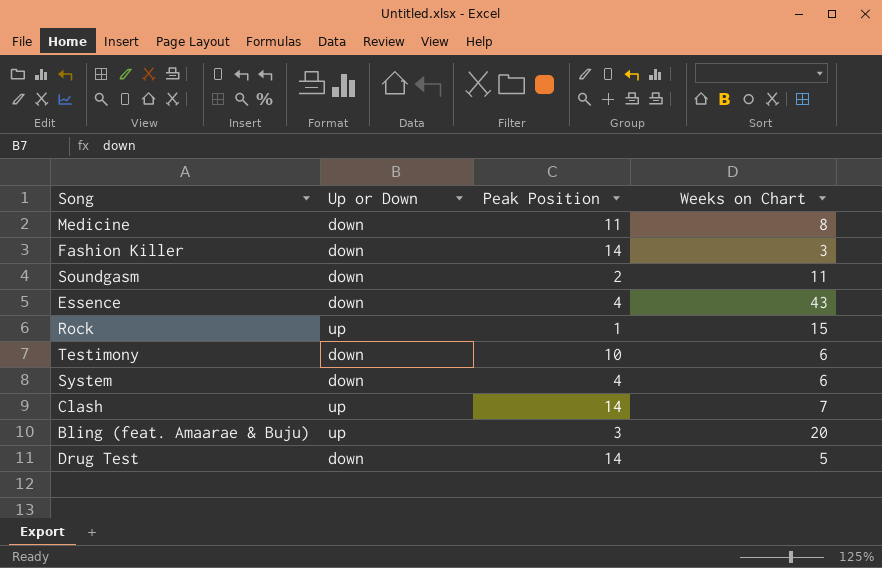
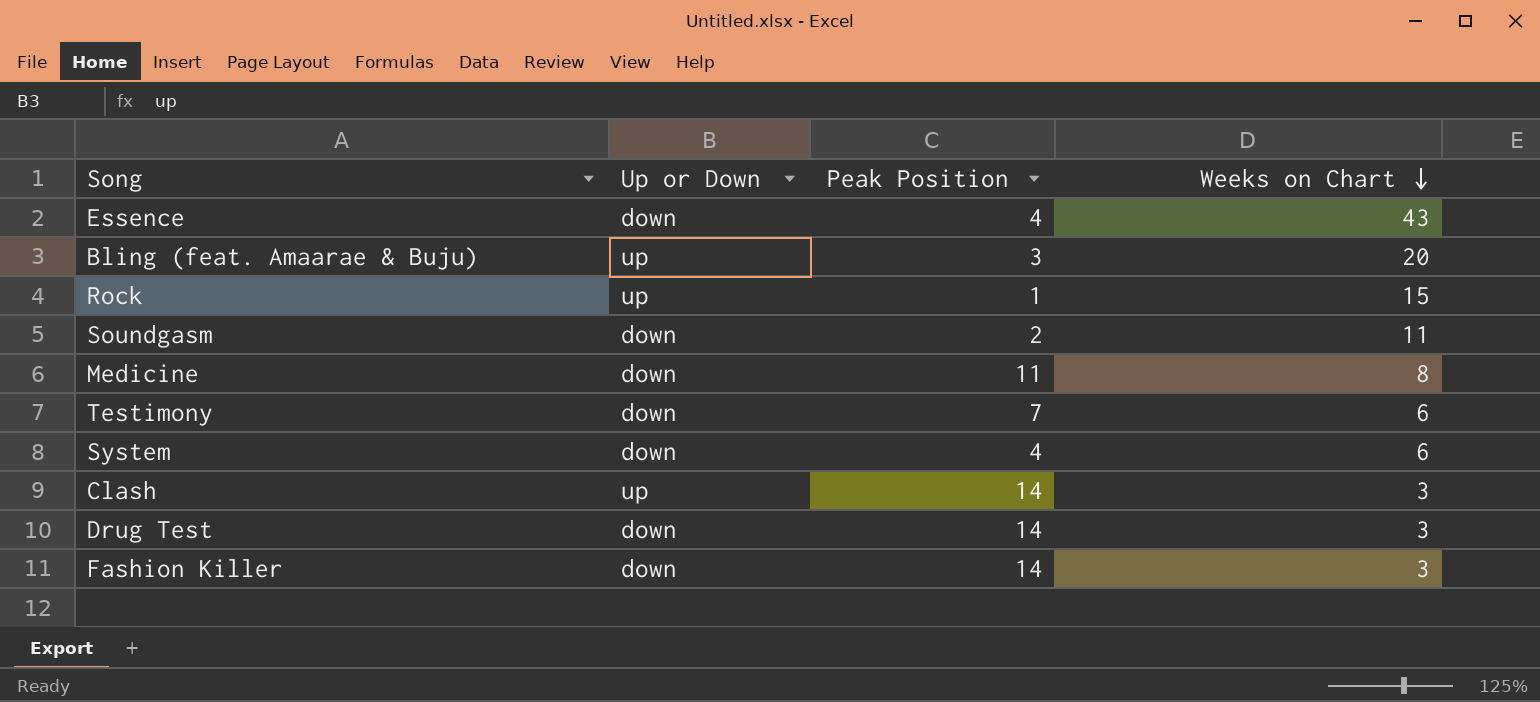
row order: none -> Weeks on Chart descending
Testimony | Peak Position: 10 -> 7
Clash | Weeks on Chart: 7 -> 3
Drug Test | Weeks on Chart: 5 -> 3

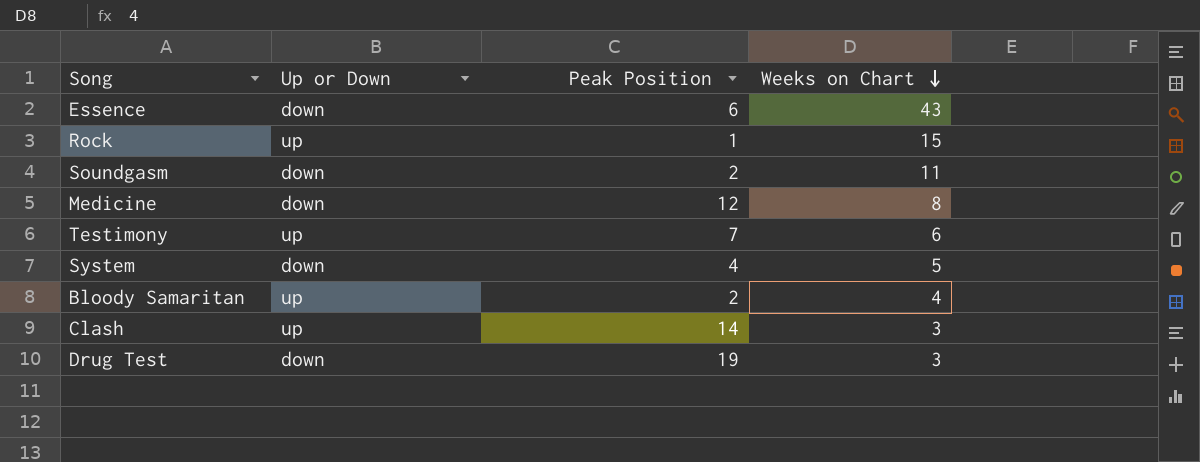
row Bling (feat. Amaarae & Buju): up | 3 | 20 -> none
row Fashion Killer: down | 14 | 3 -> none
Essence | Peak Position: 4 -> 6
Medicine | Peak Position: 11 -> 12
Testimony | Up or Down: down -> up
System | Weeks on Chart: 6 -> 5
row Bloody Samaritan: none -> up | 2 | 4
Drug Test | Peak Position: 14 -> 19

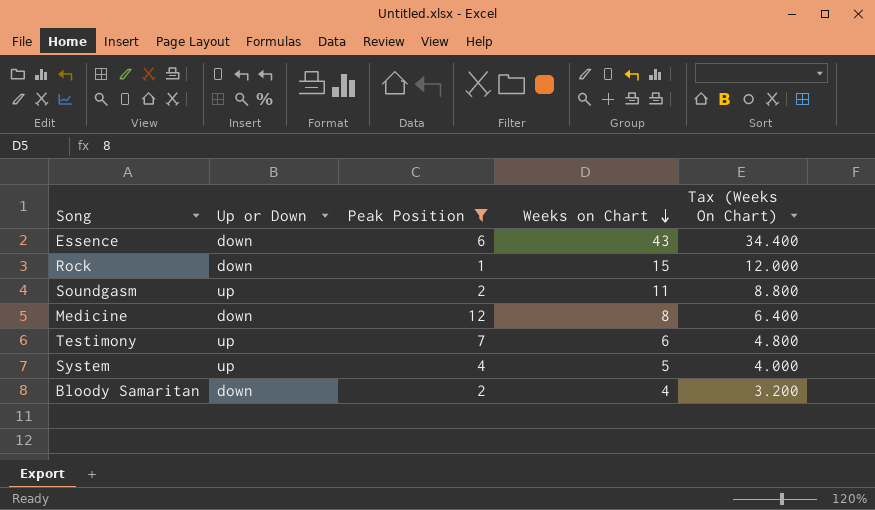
filter: none -> Peak Position <= 12
column Tax (Weeks On Chart) | formula: none -> [Weeks on Chart] * 0.8
Rock | Up or Down: up -> down
Soundgasm | Up or Down: down -> up
System | Up or Down: down -> up
Bloody Samaritan | Up or Down: up -> down

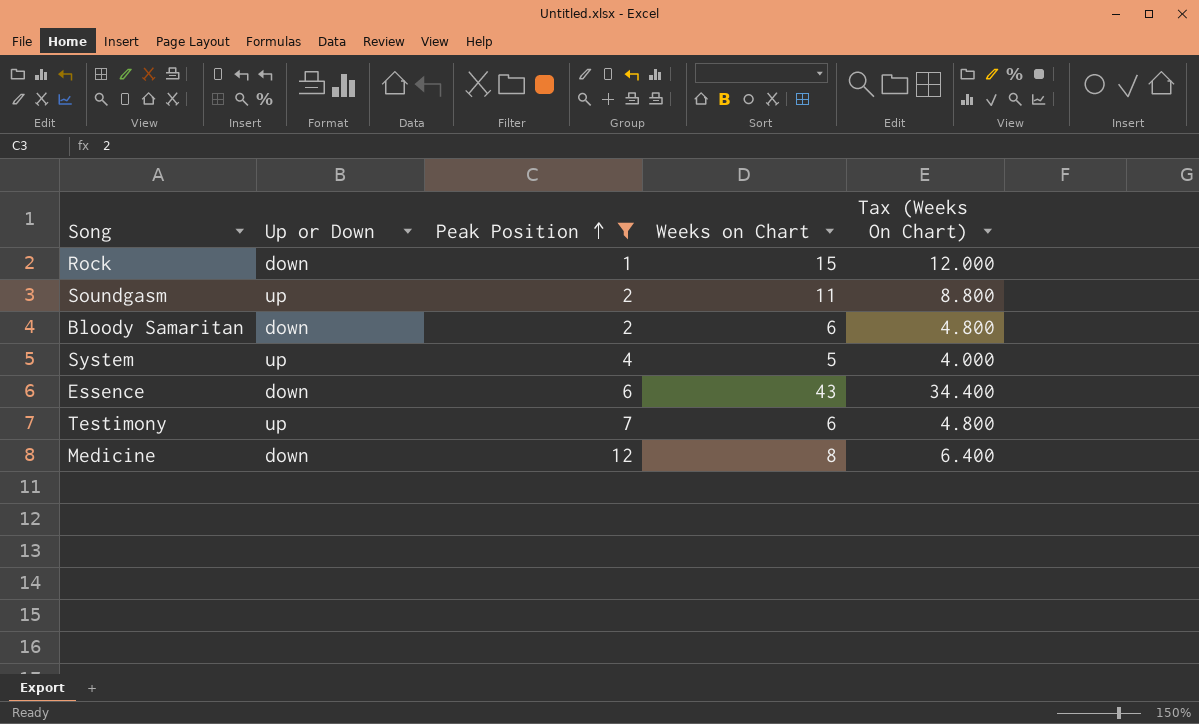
row order: Weeks on Chart descending -> Peak Position ascending
Bloody Samaritan | Weeks on Chart: 4 -> 6
Bloody Samaritan | Tax (Weeks On Chart): 3.200 -> 4.800

